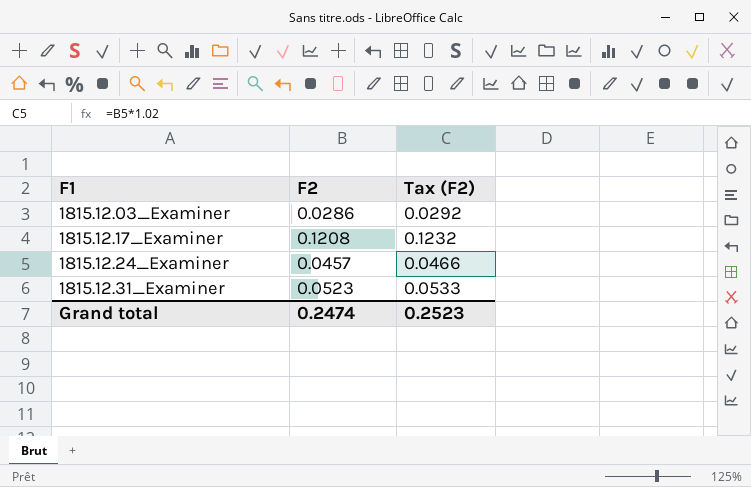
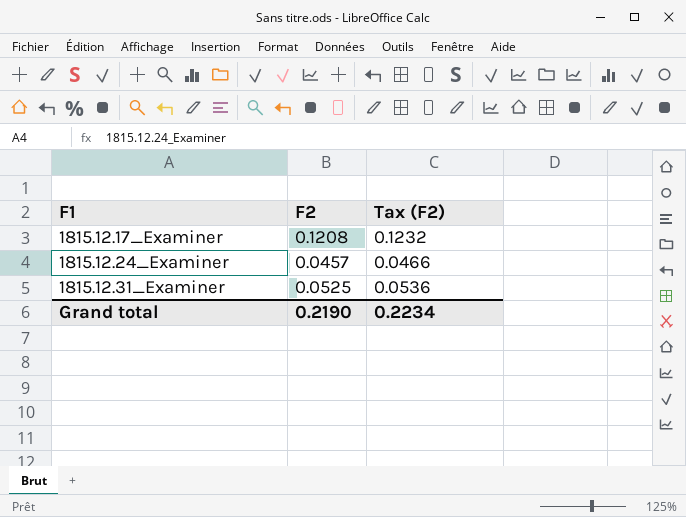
row 1815.12.03_Examiner: 0.0286 | 0.0292 -> none
1815.12.31_Examiner | F2: 0.0523 -> 0.0525
1815.12.31_Examiner | Tax (F2): 0.0533 -> 0.0536
Grand total | F2: 0.2474 -> 0.2190
Grand total | Tax (F2): 0.2523 -> 0.2234

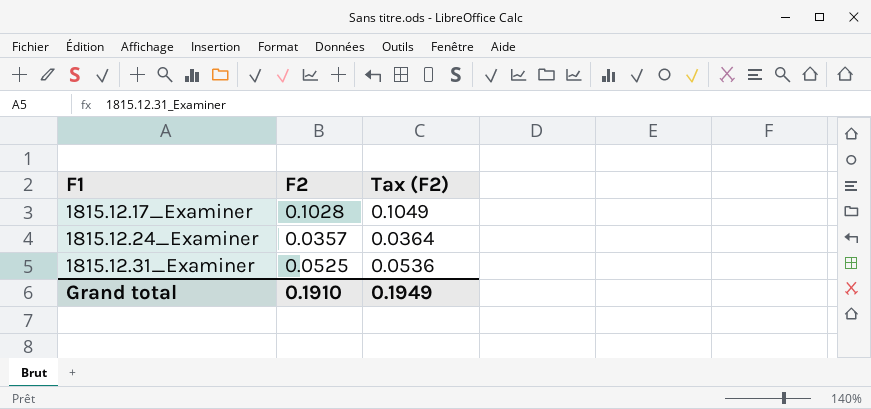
1815.12.17_Examiner | F2: 0.1208 -> 0.1028
1815.12.17_Examiner | Tax (F2): 0.1232 -> 0.1049
1815.12.24_Examiner | F2: 0.0457 -> 0.0357
1815.12.24_Examiner | Tax (F2): 0.0466 -> 0.0364
Grand total | F2: 0.2190 -> 0.1910
Grand total | Tax (F2): 0.2234 -> 0.1949

